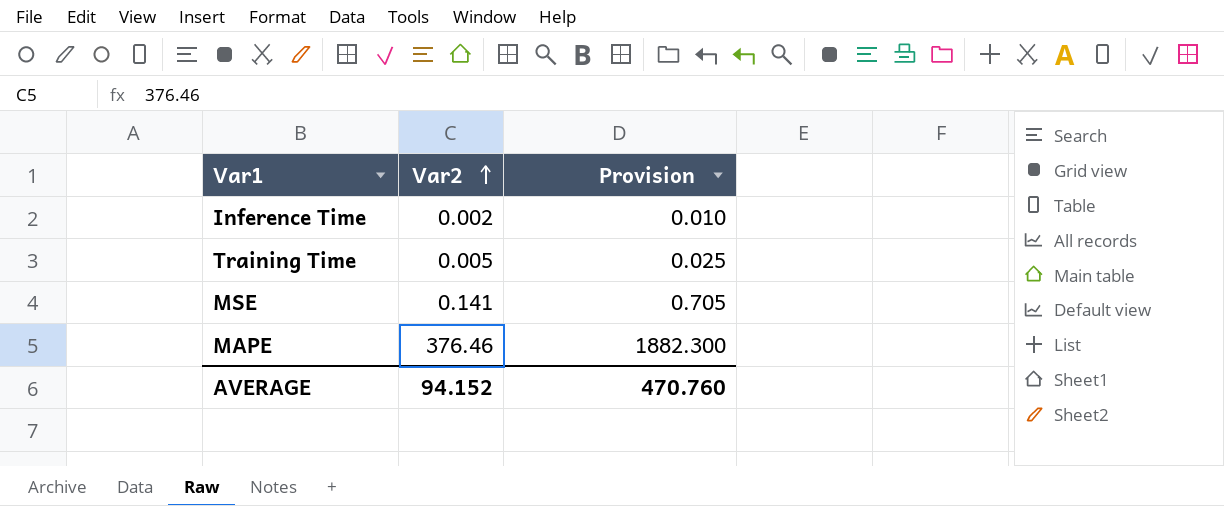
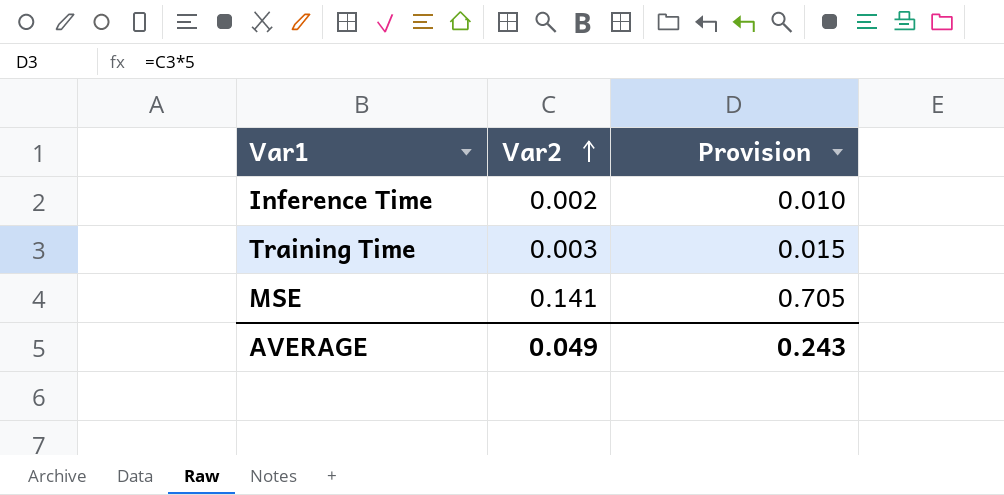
row MAPE: 376.46 | 1882.300 -> none
Training Time | Var2: 0.005 -> 0.003
Training Time | Provision: 0.025 -> 0.015
AVERAGE | Var2: 94.152 -> 0.049
AVERAGE | Provision: 470.760 -> 0.243

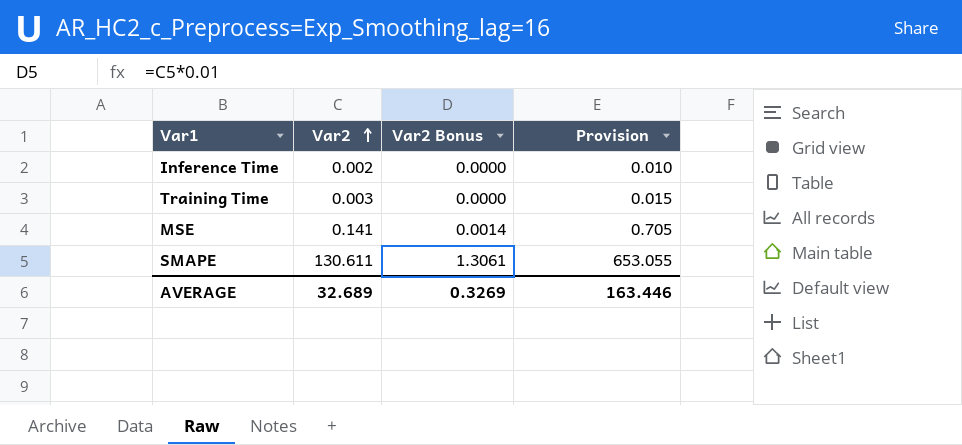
column Var2 Bonus | formula: none -> [Var2] * 0.01
row SMAPE: none -> 130.611 | 1.3061 | 653.055
AVERAGE | Var2: 0.049 -> 32.689
AVERAGE | Provision: 0.243 -> 163.446

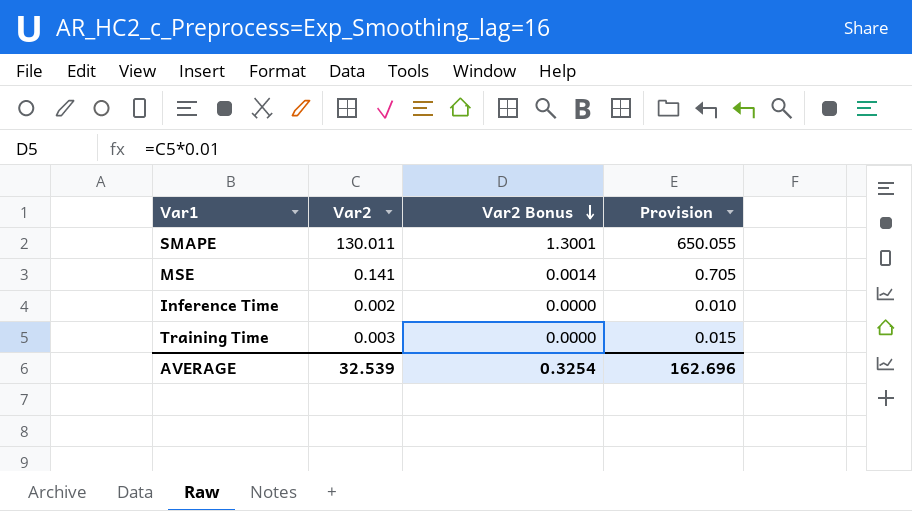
row order: Var2 ascending -> Var2 Bonus descending
SMAPE | Var2: 130.611 -> 130.011
SMAPE | Var2 Bonus: 1.3061 -> 1.3001
SMAPE | Provision: 653.055 -> 650.055
AVERAGE | Var2: 32.689 -> 32.539
AVERAGE | Var2 Bonus: 0.3269 -> 0.3254
AVERAGE | Provision: 163.446 -> 162.696

